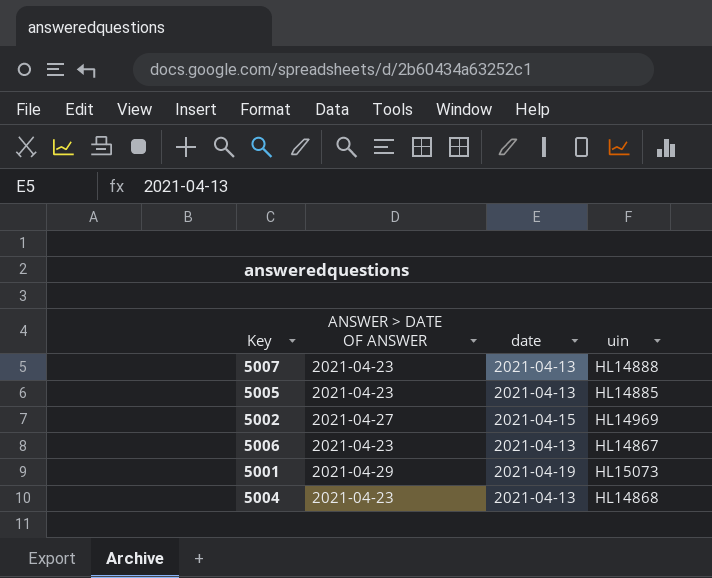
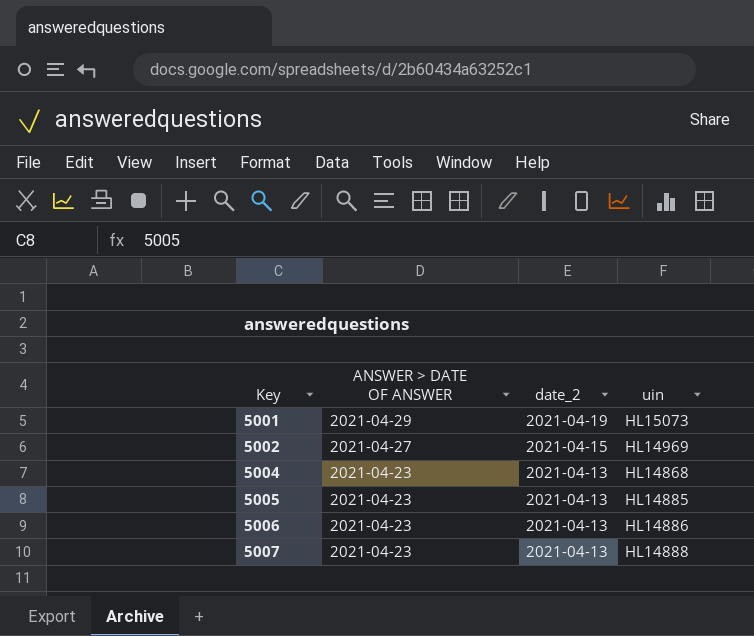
row order: none -> Key ascending
column name: date -> date_2
5006 | uin: HL14867 -> HL14886

